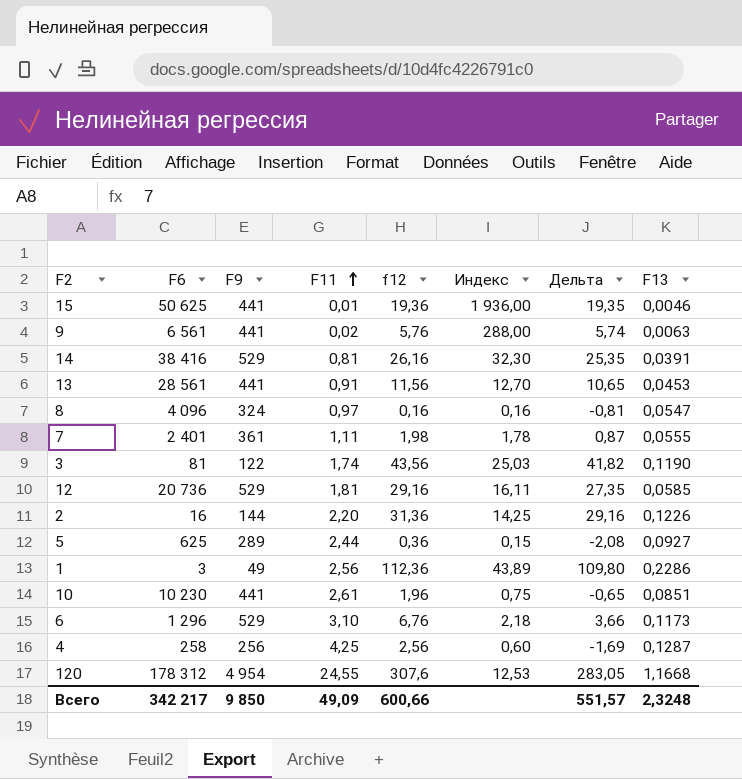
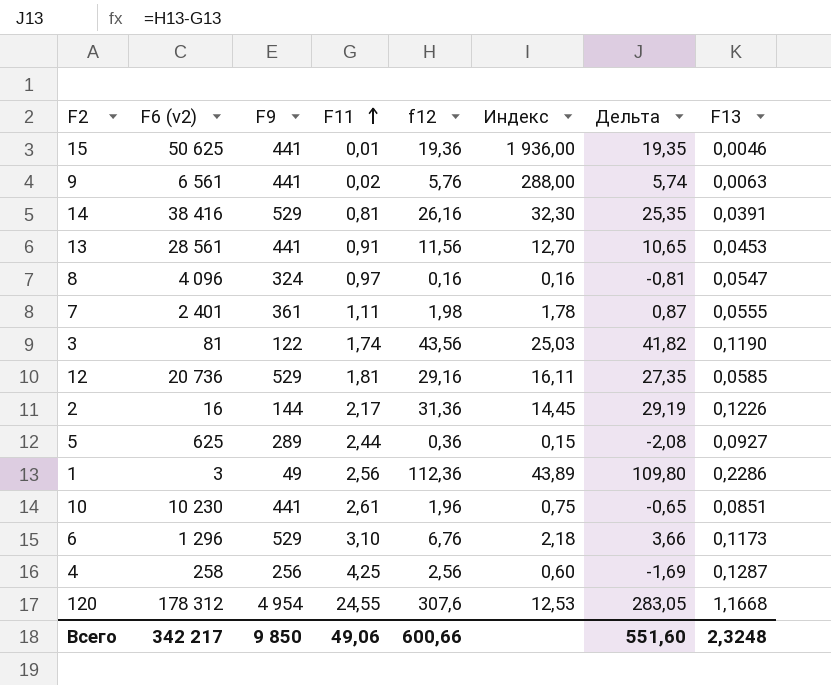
column name: F6 -> F6 (v2)
2 | F11: 2,20 -> 2,17
2 | Индекс: 14,25 -> 14,45
2 | Дельта: 29,16 -> 29,19
Всего | F11: 49,09 -> 49,06
Всего | Дельта: 551,57 -> 551,60

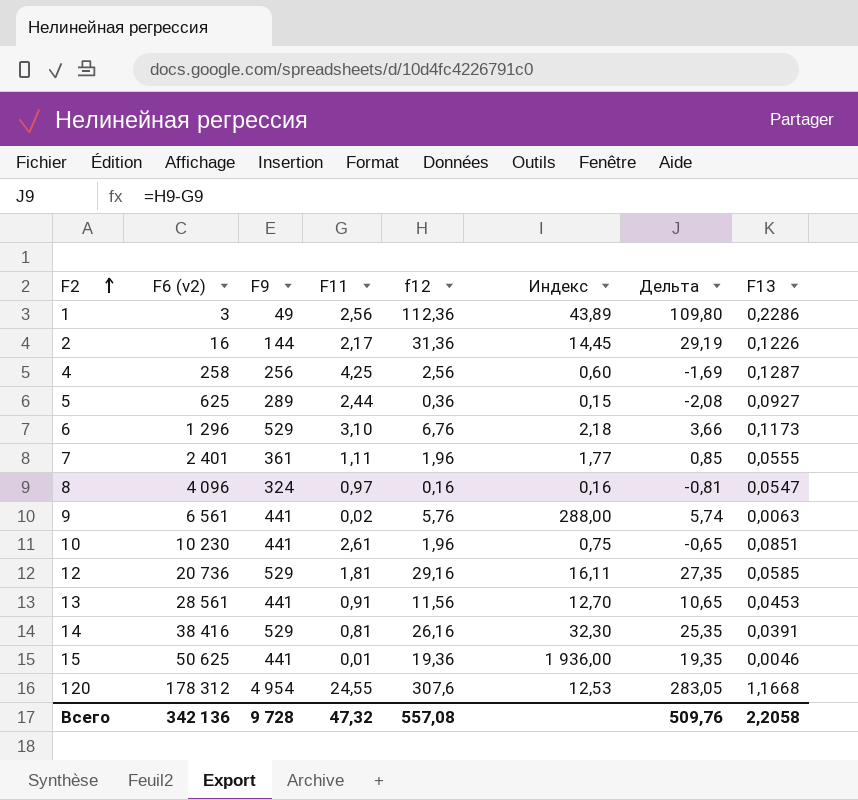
row order: F11 ascending -> F2 ascending
row 3: 81 | 122 | 1,74 | 43,56 | 25,03 | 41,82 | 0,1190 -> none
7 | f12: 1,98 -> 1,96
7 | Индекс: 1,78 -> 1,77
7 | Дельта: 0,87 -> 0,85
Всего | F6 (v2): 342 217 -> 342 136
Всего | F9: 9 850 -> 9 728
Всего | F11: 49,06 -> 47,32
Всего | f12: 600,66 -> 557,08
Всего | Дельта: 551,60 -> 509,76
Всего | F13: 2,3248 -> 2,2058

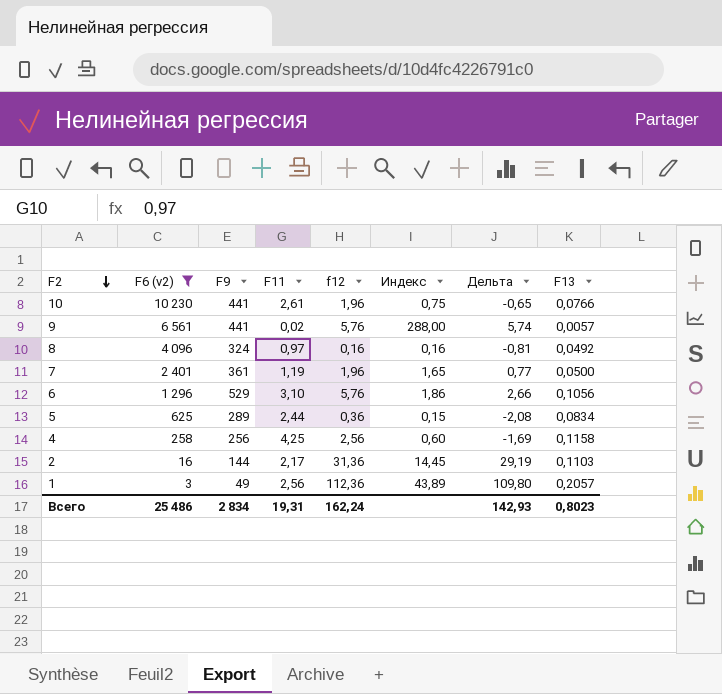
filter: none -> F6 (v2) <= 10 230
row order: F2 ascending -> F2 descending
10 | F13: 0,0851 -> 0,0766
9 | F13: 0,0063 -> 0,0057
8 | F13: 0,0547 -> 0,0492
7 | F11: 1,11 -> 1,19
7 | Индекс: 1,77 -> 1,65
7 | Дельта: 0,85 -> 0,77
7 | F13: 0,0555 -> 0,0500
6 | f12: 6,76 -> 5,76
6 | Индекс: 2,18 -> 1,86
6 | Дельта: 3,66 -> 2,66
6 | F13: 0,1173 -> 0,1056
5 | F13: 0,0927 -> 0,0834
4 | F13: 0,1287 -> 0,1158
2 | F13: 0,1226 -> 0,1103
1 | F13: 0,2286 -> 0,2057
Всего | F6 (v2): 342 136 -> 25 486
Всего | F9: 9 728 -> 2 834
Всего | F11: 47,32 -> 19,31
Всего | f12: 557,08 -> 162,24
Всего | Дельта: 509,76 -> 142,93
Всего | F13: 2,2058 -> 0,8023

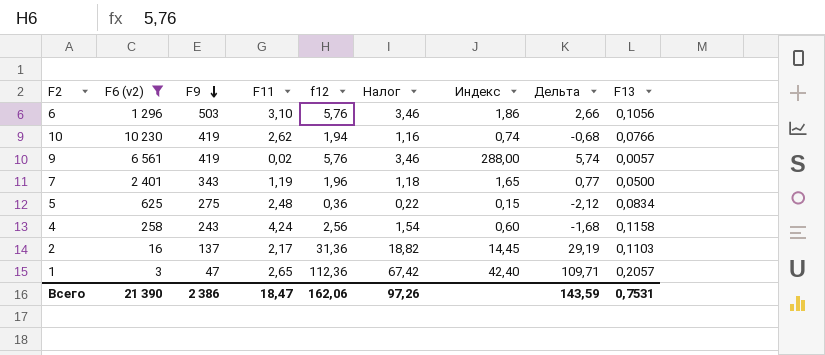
row order: F2 descending -> F9 descending
column Налог | formula: none -> [f12] * 0,6
row 8: 4 096 | 324 | 0,97 | 0,16 | 0,16 | -0,81 | 0,0492 -> none
6 | F9: 529 -> 503
10 | F9: 441 -> 419
10 | F11: 2,61 -> 2,62
10 | f12: 1,96 -> 1,94
10 | Индекс: 0,75 -> 0,74
10 | Дельта: -0,65 -> -0,68
9 | F9: 441 -> 419
7 | F9: 361 -> 343
5 | F9: 289 -> 275
5 | F11: 2,44 -> 2,48
5 | Дельта: -2,08 -> -2,12
4 | F9: 256 -> 243
4 | F11: 4,25 -> 4,24
4 | Дельта: -1,69 -> -1,68
2 | F9: 144 -> 137
1 | F9: 49 -> 47
1 | F11: 2,56 -> 2,65
1 | Индекс: 43,89 -> 42,40
1 | Дельта: 109,80 -> 109,71
Всего | F6 (v2): 25 486 -> 21 390
Всего | F9: 2 834 -> 2 386
Всего | F11: 19,31 -> 18,47
Всего | f12: 162,24 -> 162,06
Всего | Дельта: 142,93 -> 143,59
Всего | F13: 0,8023 -> 0,7531

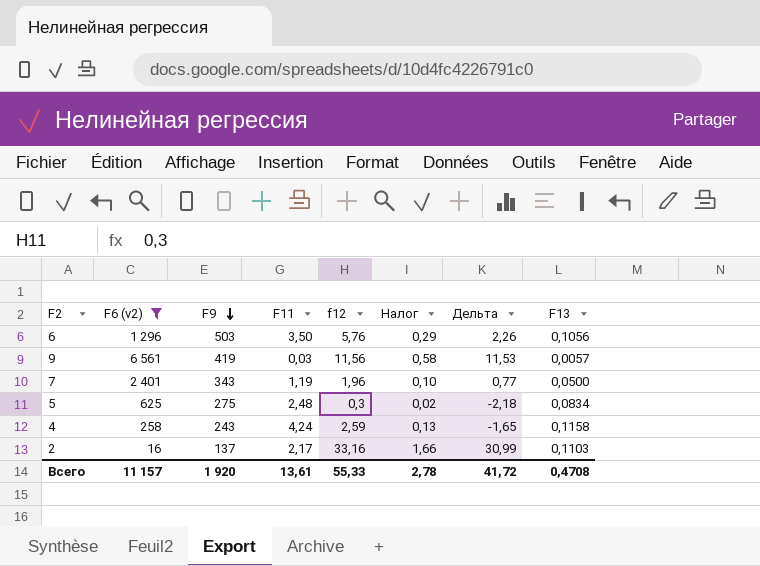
column Индекс | formula: [f12] / [F11] -> none
column Налог | formula: [f12] * 0,6 -> [f12] * 0,05
row 10: 10 230 | 419 | 2,62 | 1,94 | 1,16 | 0,74 | -0,68 | 0,0766 -> none
row 1: 3 | 47 | 2,65 | 112,36 | 67,42 | 42,40 | 109,71 | 0,2057 -> none
6 | F11: 3,10 -> 3,50
6 | Дельта: 2,66 -> 2,26
9 | F11: 0,02 -> 0,03
9 | f12: 5,76 -> 11,56
9 | Дельта: 5,74 -> 11,53
5 | f12: 0,36 -> 0,3
5 | Дельта: -2,12 -> -2,18
4 | f12: 2,56 -> 2,59
4 | Дельта: -1,68 -> -1,65
2 | f12: 31,36 -> 33,16
2 | Дельта: 29,19 -> 30,99
Всего | F6 (v2): 21 390 -> 11 157
Всего | F9: 2 386 -> 1 920
Всего | F11: 18,47 -> 13,61
Всего | f12: 162,06 -> 55,33
Всего | Налог: 97,26 -> 2,78
Всего | Дельта: 143,59 -> 41,72
Всего | F13: 0,7531 -> 0,4708

